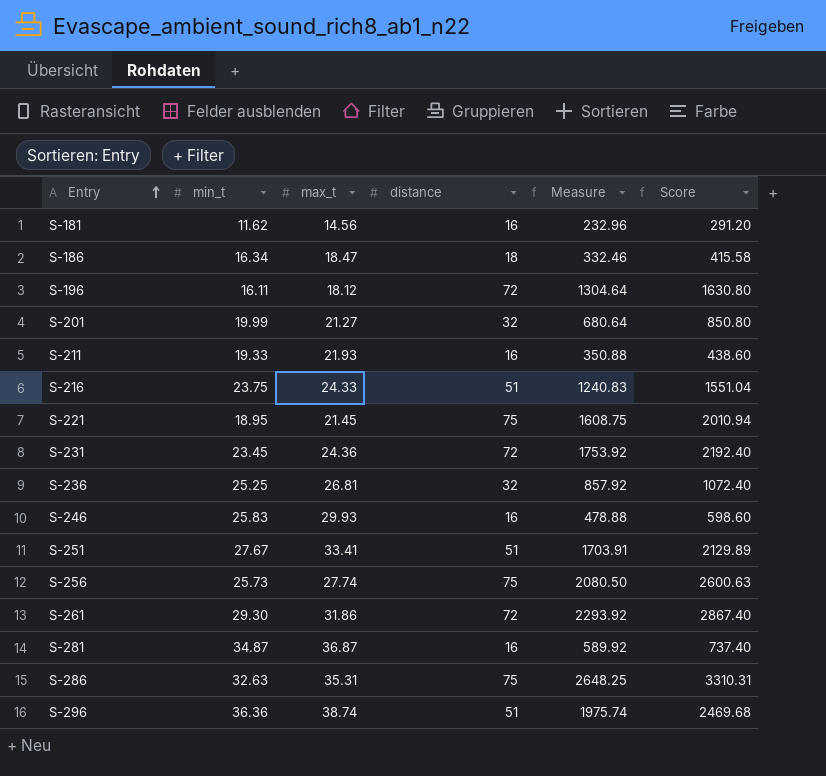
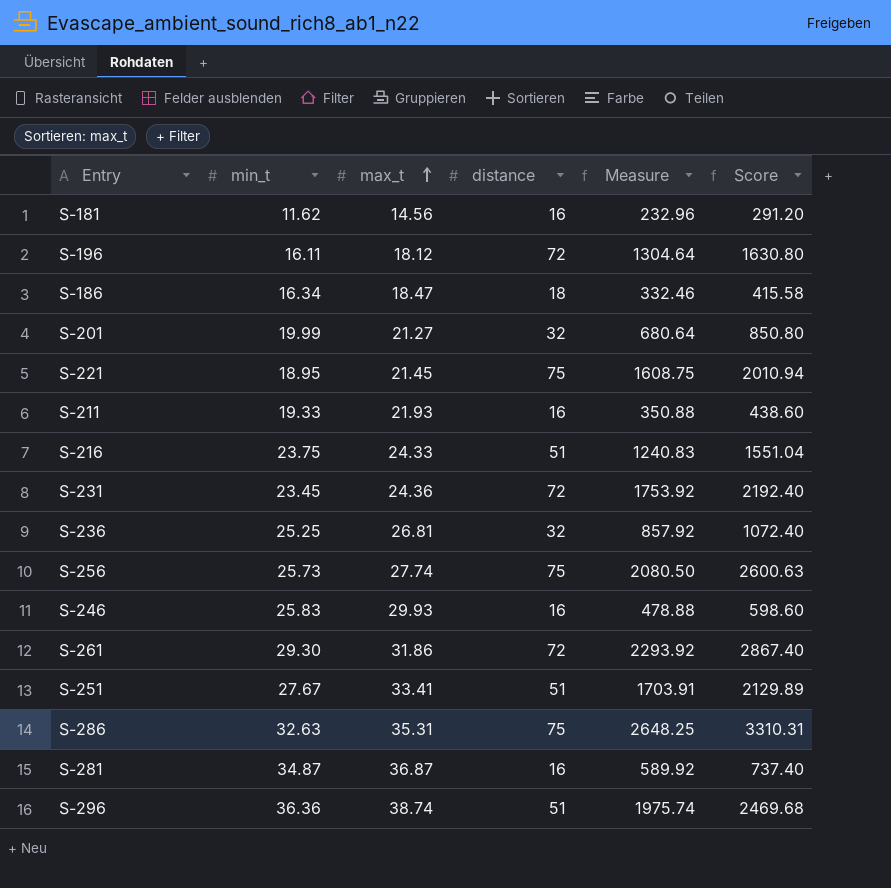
row order: Entry ascending -> max_t ascending

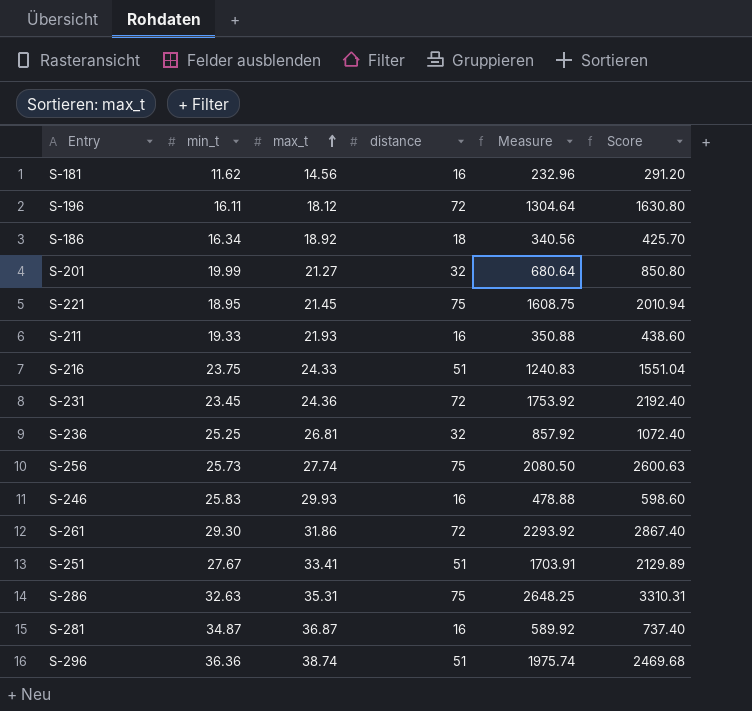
S-186 | max_t: 18.47 -> 18.92
S-186 | Measure: 332.46 -> 340.56
S-186 | Score: 415.58 -> 425.70

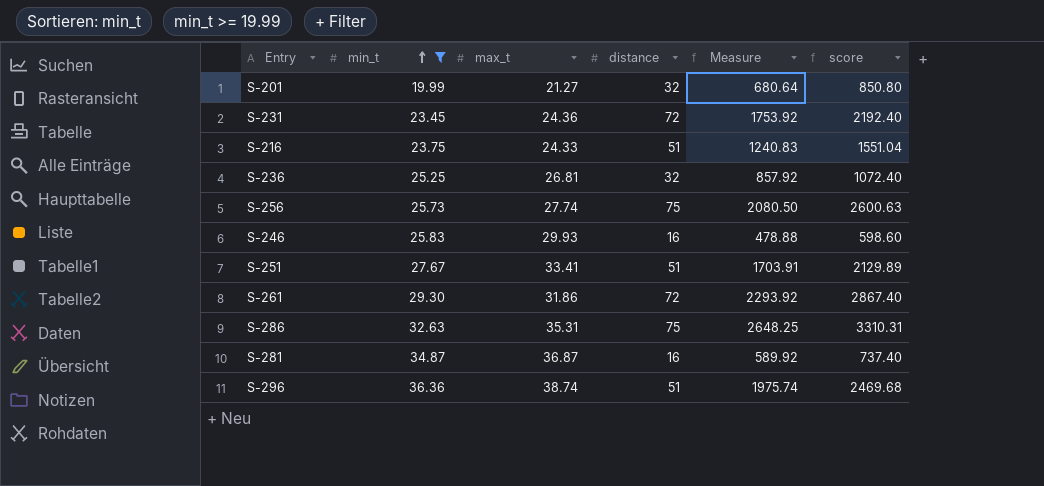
filter: none -> min_t >= 19.99
row order: max_t ascending -> min_t ascending
column name: Score -> score

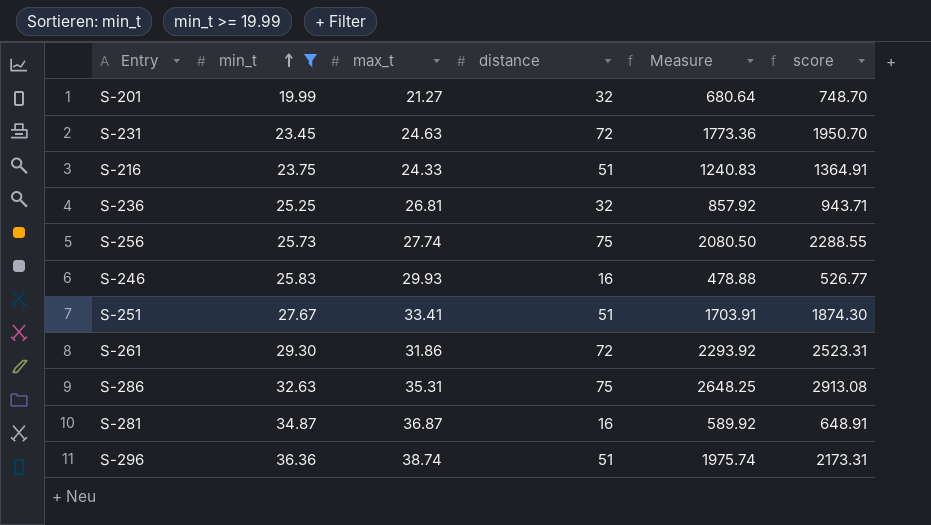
column score | formula: [Measure] * 1.25 -> [Measure] * 1.1
S-231 | max_t: 24.36 -> 24.63
S-231 | Measure: 1753.92 -> 1773.36

